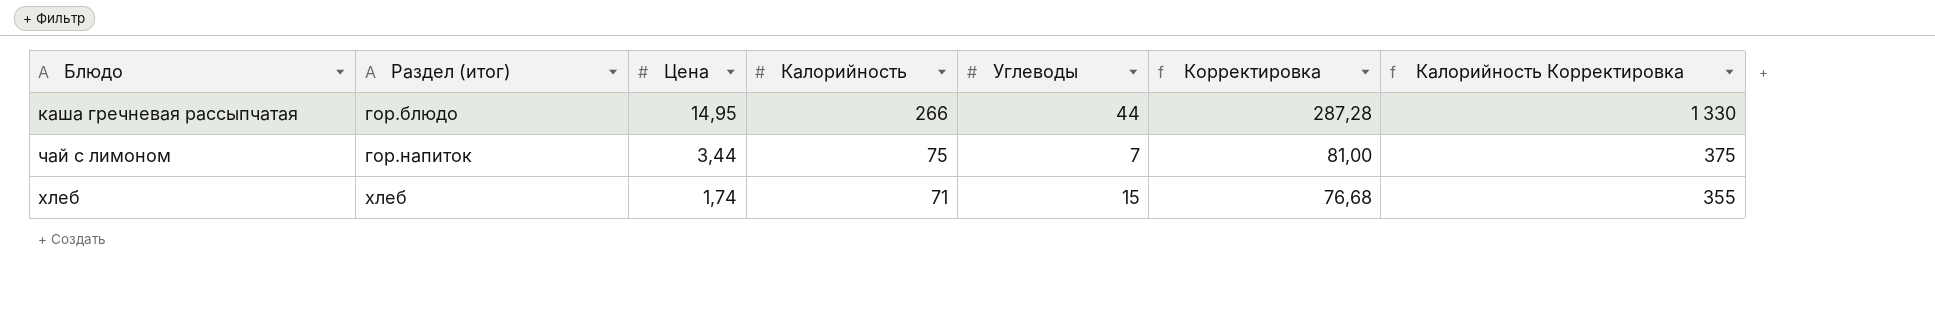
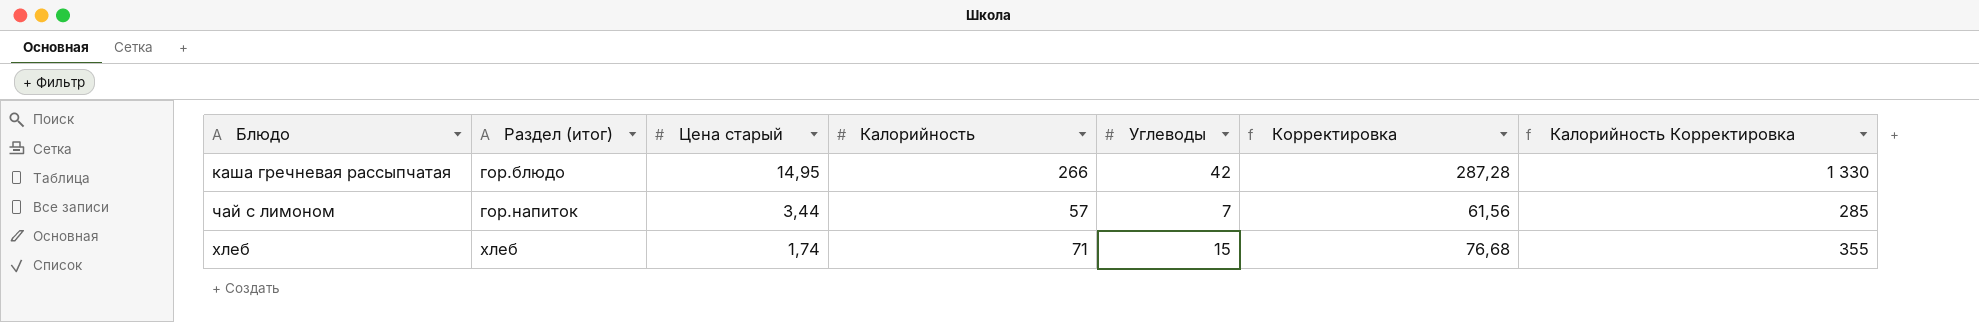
column name: Цена -> Цена старый
каша гречневая рассыпчатая | Углеводы: 44 -> 42
чай с лимоном | Калорийность: 75 -> 57
чай с лимоном | Корректировка: 81,00 -> 61,56
чай с лимоном | Калорийность Корректировка: 375 -> 285

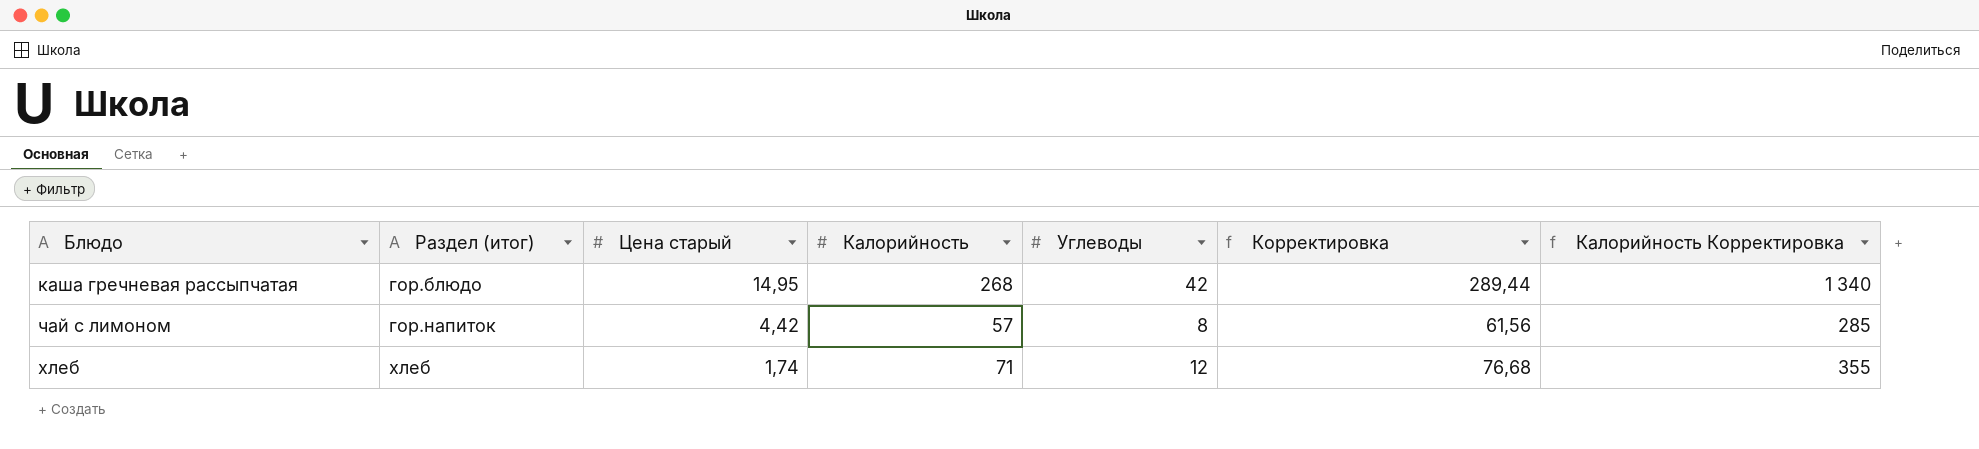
каша гречневая рассыпчатая | Калорийность: 266 -> 268
каша гречневая рассыпчатая | Корректировка: 287,28 -> 289,44
каша гречневая рассыпчатая | Калорийность Корректировка: 1 330 -> 1 340
чай с лимоном | Цена старый: 3,44 -> 4,42
чай с лимоном | Углеводы: 7 -> 8
хлеб | Углеводы: 15 -> 12

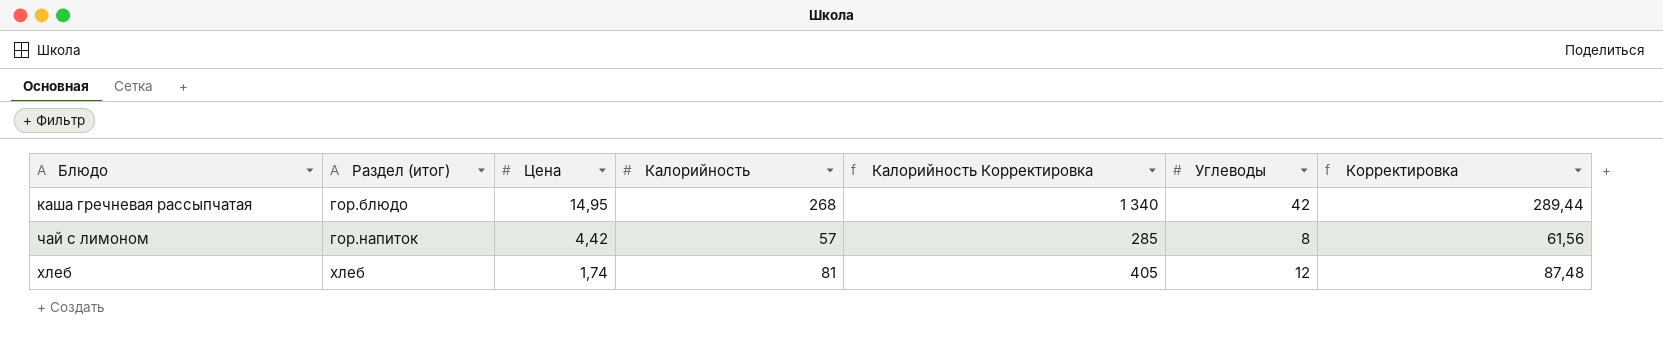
column name: Цена старый -> Цена
column Калорийность Корректировка | position: 7 -> 5
хлеб | Калорийность: 71 -> 81
хлеб | Калорийность Корректировка: 355 -> 405
хлеб | Корректировка: 76,68 -> 87,48

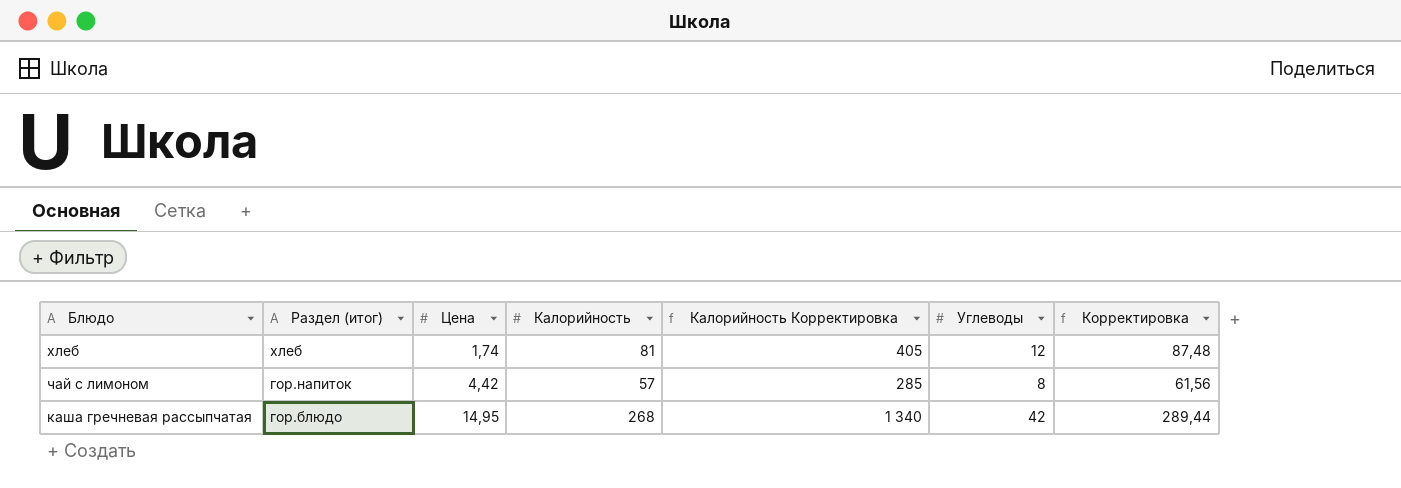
row order: Раздел (итог) ascending -> Раздел (итог) descending

